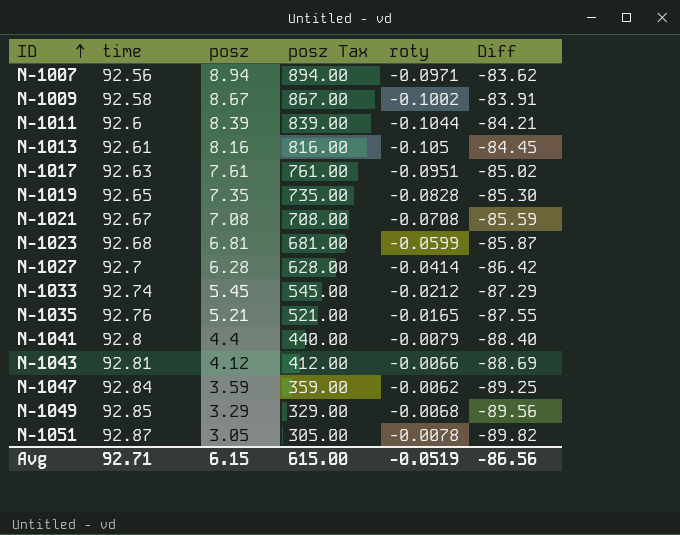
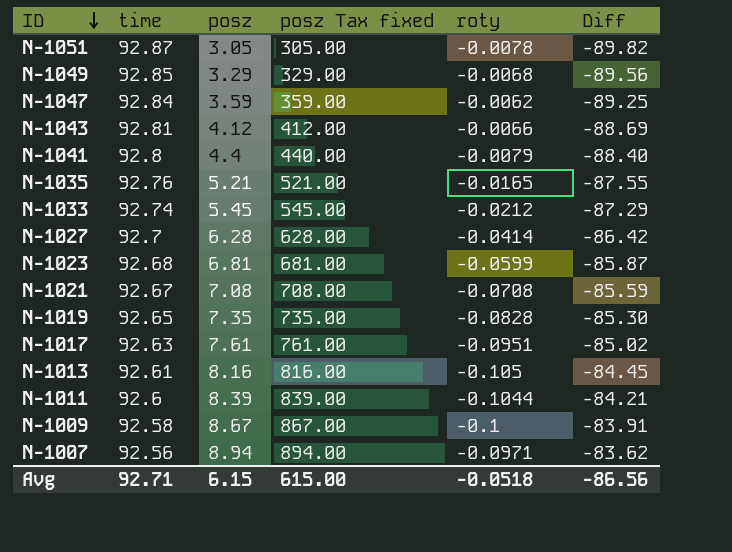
row order: ID ascending -> ID descending
column name: posz Tax -> posz Tax fixed
N-1009 | roty: -0.1002 -> -0.1
Avg | roty: -0.0519 -> -0.0518

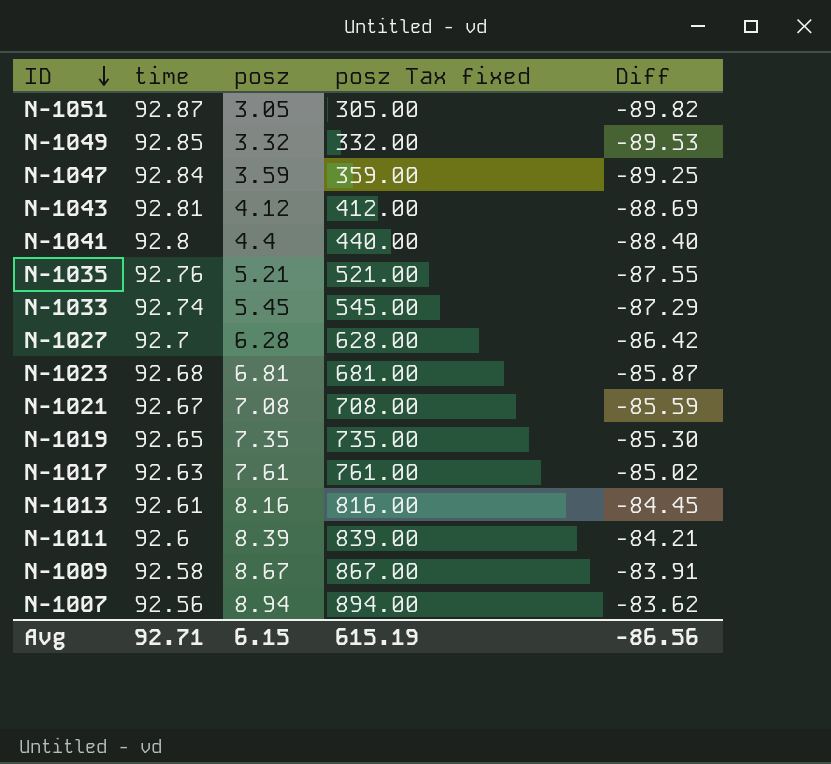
column roty | position: 5 -> none
N-1049 | posz: 3.29 -> 3.32
N-1049 | posz Tax fixed: 329.00 -> 332.00
N-1049 | Diff: -89.56 -> -89.53
Avg | posz Tax fixed: 615.00 -> 615.19

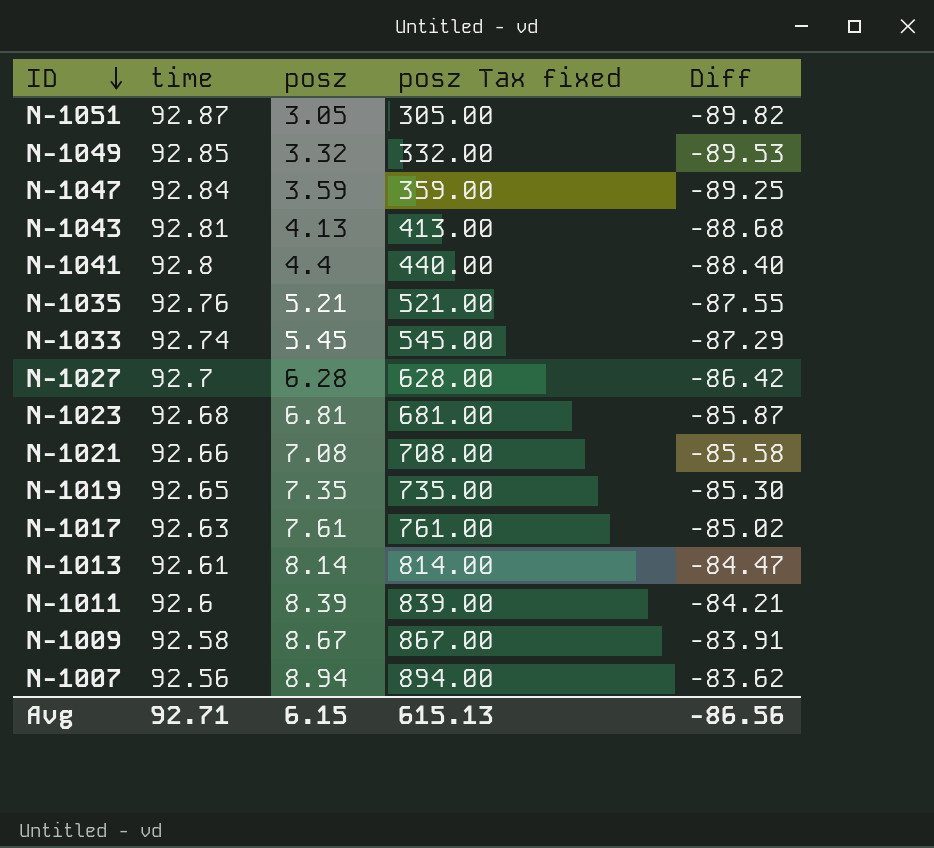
N-1043 | posz: 4.12 -> 4.13
N-1043 | posz Tax fixed: 412.00 -> 413.00
N-1043 | Diff: -88.69 -> -88.68
N-1021 | time: 92.67 -> 92.66
N-1021 | Diff: -85.59 -> -85.58
N-1013 | posz: 8.16 -> 8.14
N-1013 | posz Tax fixed: 816.00 -> 814.00
N-1013 | Diff: -84.45 -> -84.47
Avg | posz Tax fixed: 615.19 -> 615.13

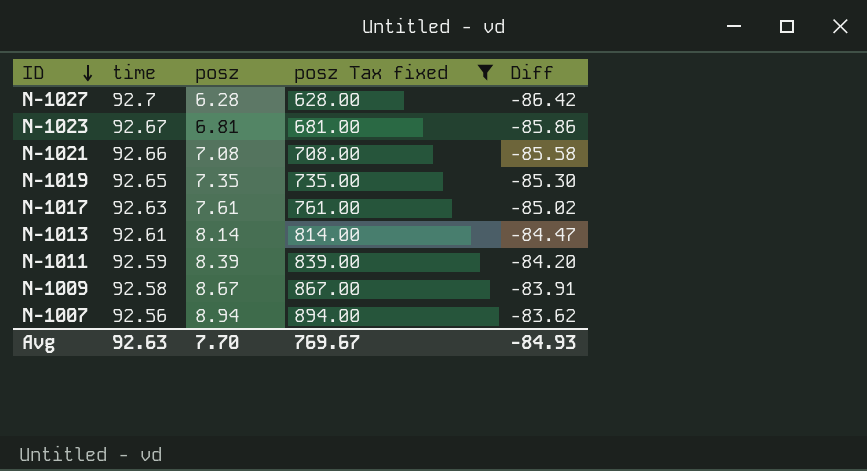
filter: none -> posz Tax fixed >= 628.00
N-1023 | time: 92.68 -> 92.67
N-1023 | Diff: -85.87 -> -85.86
N-1011 | time: 92.6 -> 92.59
N-1011 | Diff: -84.21 -> -84.20
Avg | time: 92.71 -> 92.63
Avg | posz: 6.15 -> 7.70
Avg | posz Tax fixed: 615.13 -> 769.67
Avg | Diff: -86.56 -> -84.93

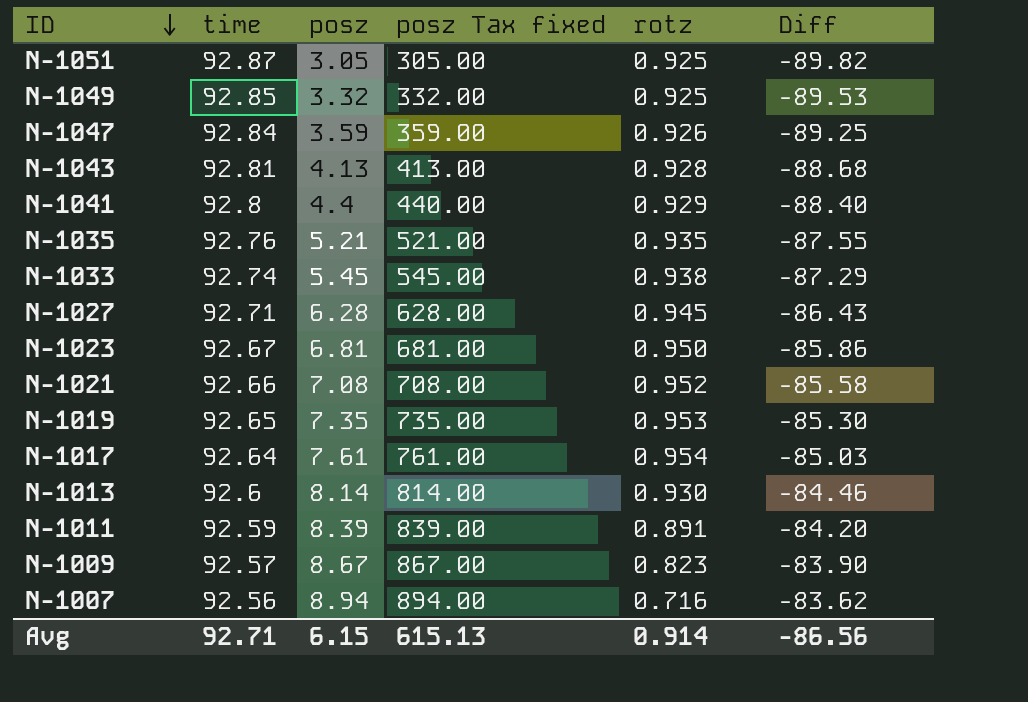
filter: posz Tax fixed >= 628.00 -> none
column rotz | position: none -> 5
N-1027 | time: 92.7 -> 92.71
N-1027 | Diff: -86.42 -> -86.43
N-1017 | time: 92.63 -> 92.64
N-1017 | Diff: -85.02 -> -85.03
N-1013 | time: 92.61 -> 92.6
N-1013 | Diff: -84.47 -> -84.46
N-1009 | time: 92.58 -> 92.57
N-1009 | Diff: -83.91 -> -83.90
Avg | time: 92.63 -> 92.71
Avg | posz: 7.70 -> 6.15
Avg | posz Tax fixed: 769.67 -> 615.13
Avg | Diff: -84.93 -> -86.56

